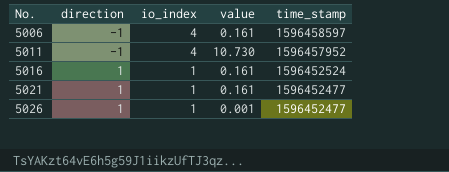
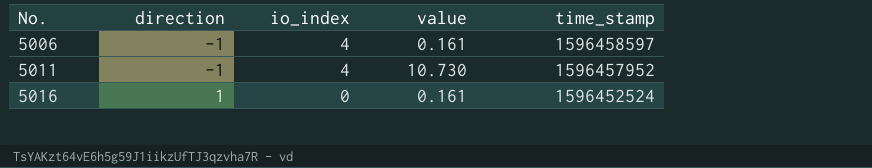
row 5021: 1 | 1 | 0.161 | 1596452477 -> none
row 5026: 1 | 1 | 0.001 | 1596452477 -> none
5016 | io_index: 1 -> 0

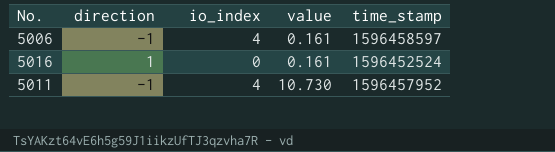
row order: No. ascending -> value ascending

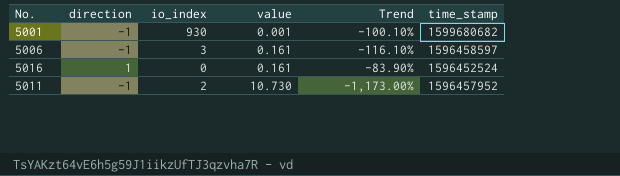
column Trend | formula: none -> ([value] - [direction]) / [direction]
row 5001: none -> -1 | 930 | 0.001 | -100.10% | 1599680682
5006 | io_index: 4 -> 3
5011 | io_index: 4 -> 2

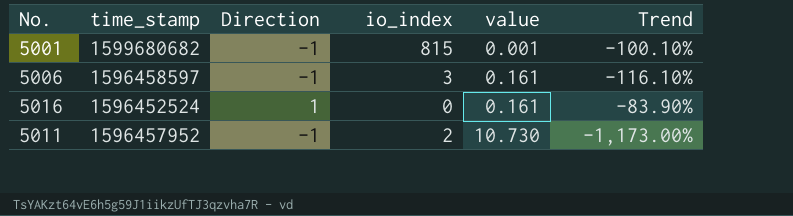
column time_stamp | position: 6 -> 2
column name: direction -> Direction
5001 | io_index: 930 -> 815

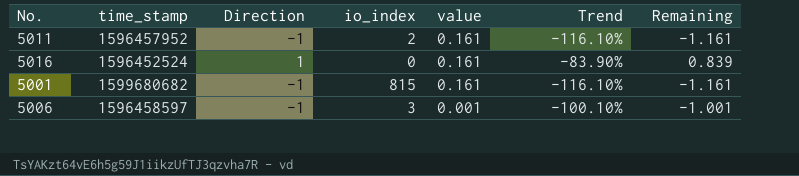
row order: value ascending -> value descending
column Remaining | formula: none -> [Direction] - [value]
5011 | value: 10.730 -> 0.161
5011 | Trend: -1,173.00% -> -116.10%
5001 | value: 0.001 -> 0.161
5001 | Trend: -100.10% -> -116.10%
5006 | value: 0.161 -> 0.001
5006 | Trend: -116.10% -> -100.10%

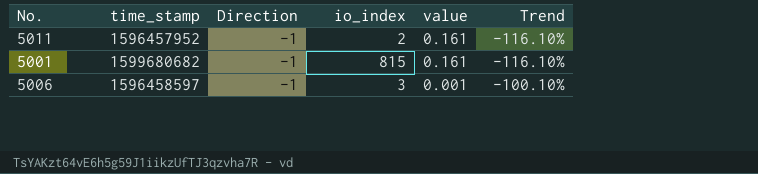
column Remaining | formula: [Direction] - [value] -> none
row 5016: 1596452524 | 1 | 0 | 0.161 | -83.90% | 0.839 -> none

